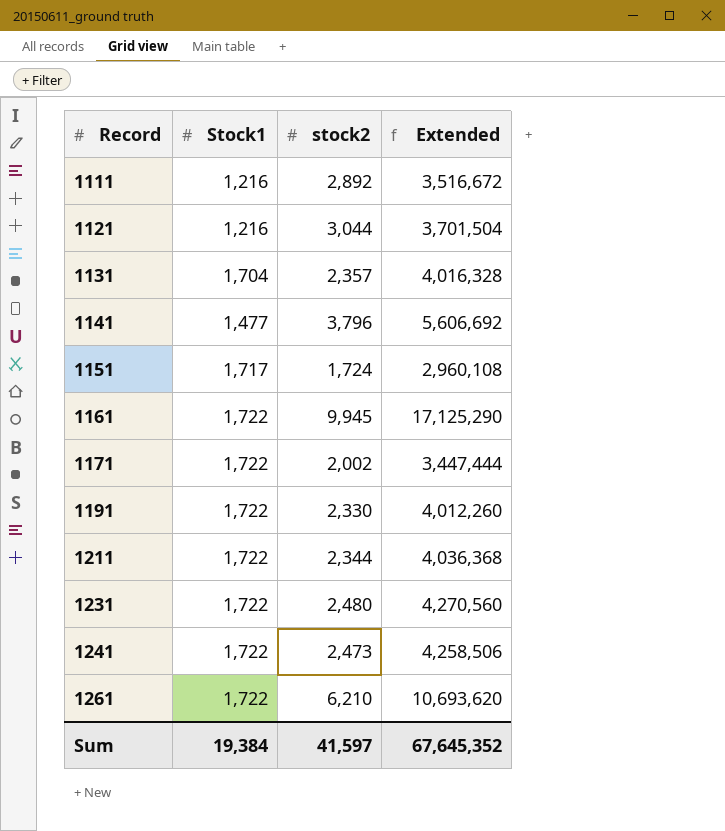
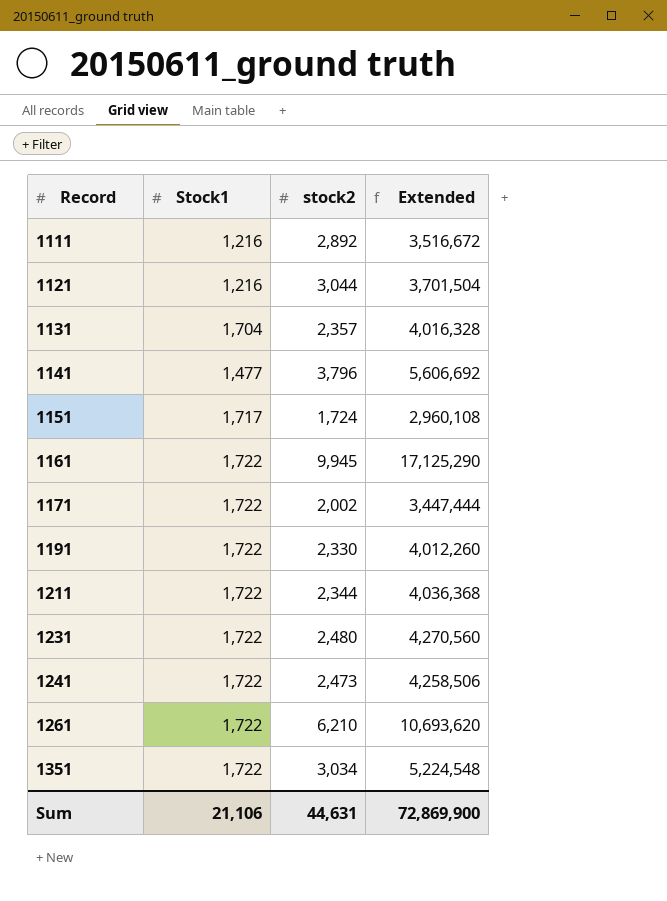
row 1351: none -> 1,722 | 3,034 | 5,224,548
Sum | Stock1: 19,384 -> 21,106
Sum | stock2: 41,597 -> 44,631
Sum | Extended: 67,645,352 -> 72,869,900

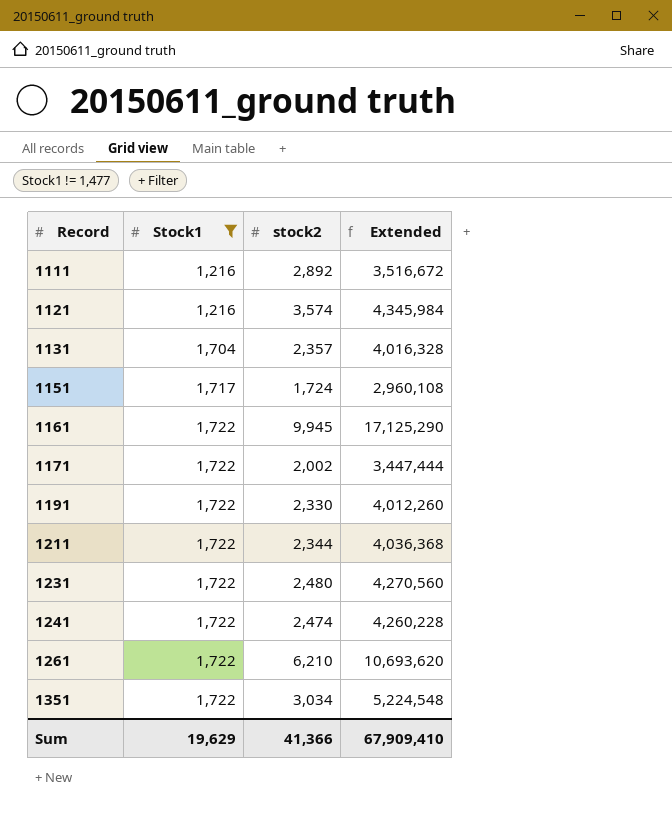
filter: none -> Stock1 != 1,477
1121 | stock2: 3,044 -> 3,574
1121 | Extended: 3,701,504 -> 4,345,984
1241 | stock2: 2,473 -> 2,474
1241 | Extended: 4,258,506 -> 4,260,228
Sum | Stock1: 21,106 -> 19,629
Sum | stock2: 44,631 -> 41,366
Sum | Extended: 72,869,900 -> 67,909,410

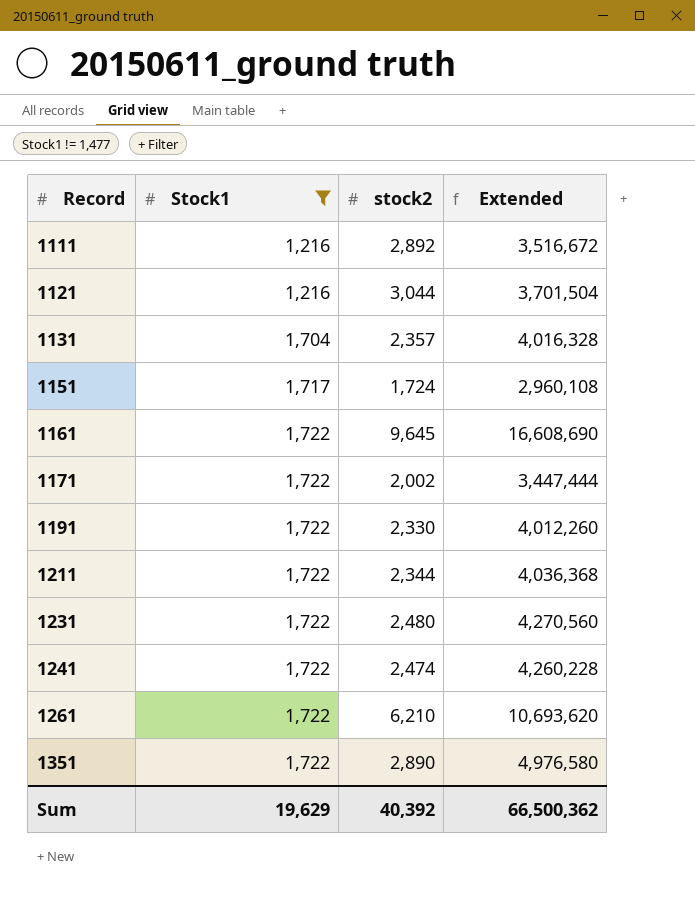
1121 | stock2: 3,574 -> 3,044
1121 | Extended: 4,345,984 -> 3,701,504
1161 | stock2: 9,945 -> 9,645
1161 | Extended: 17,125,290 -> 16,608,690
1351 | stock2: 3,034 -> 2,890
1351 | Extended: 5,224,548 -> 4,976,580
Sum | stock2: 41,366 -> 40,392
Sum | Extended: 67,909,410 -> 66,500,362

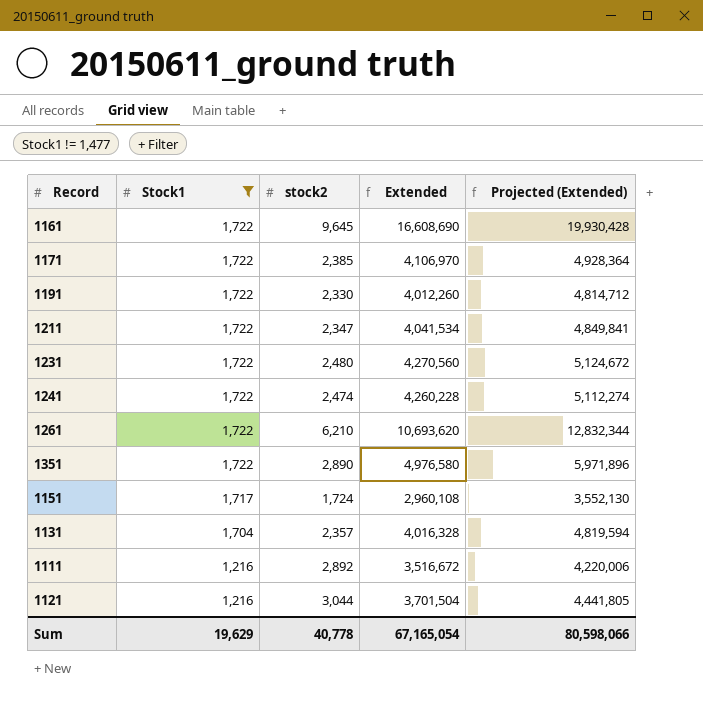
row order: Record ascending -> Stock1 descending
column Projected (Extended) | formula: none -> [Extended] * 1.2
1171 | stock2: 2,002 -> 2,385
1171 | Extended: 3,447,444 -> 4,106,970
1211 | stock2: 2,344 -> 2,347
1211 | Extended: 4,036,368 -> 4,041,534
Sum | stock2: 40,392 -> 40,778
Sum | Extended: 66,500,362 -> 67,165,054

